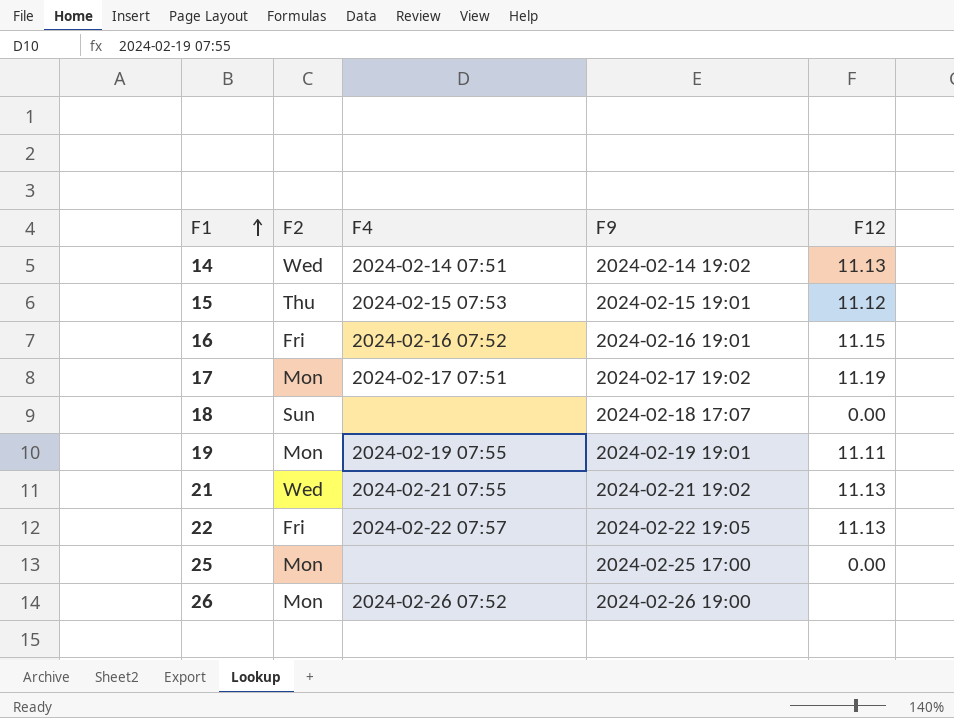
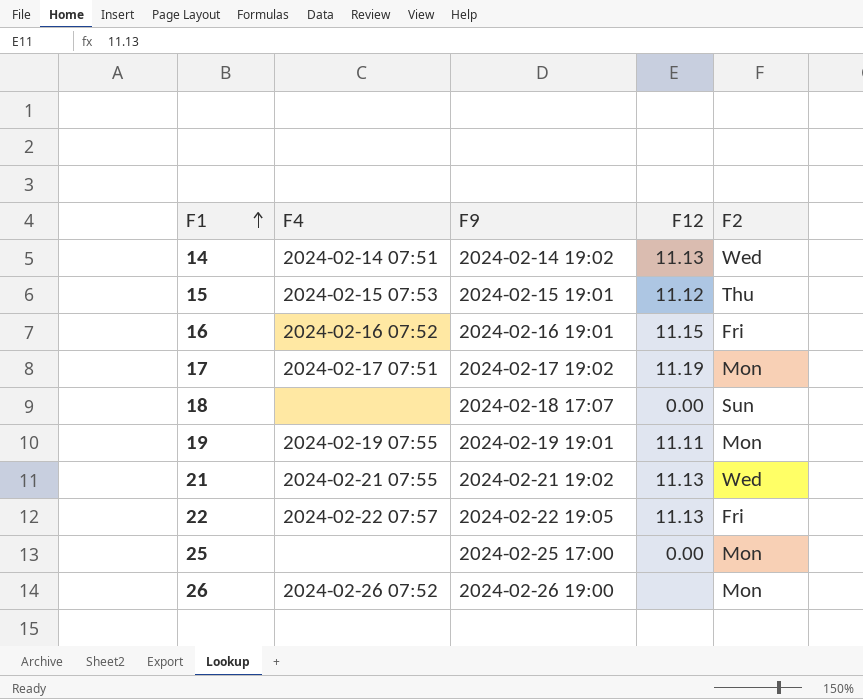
column F2 | position: 2 -> 5

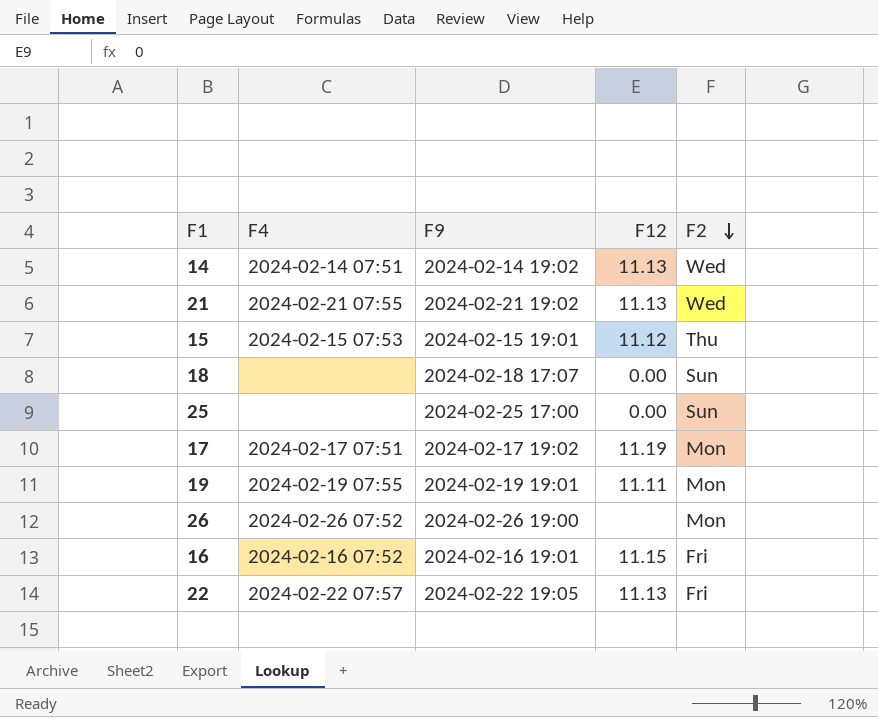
row order: F1 ascending -> F2 descending
25 | F2: Mon -> Sun

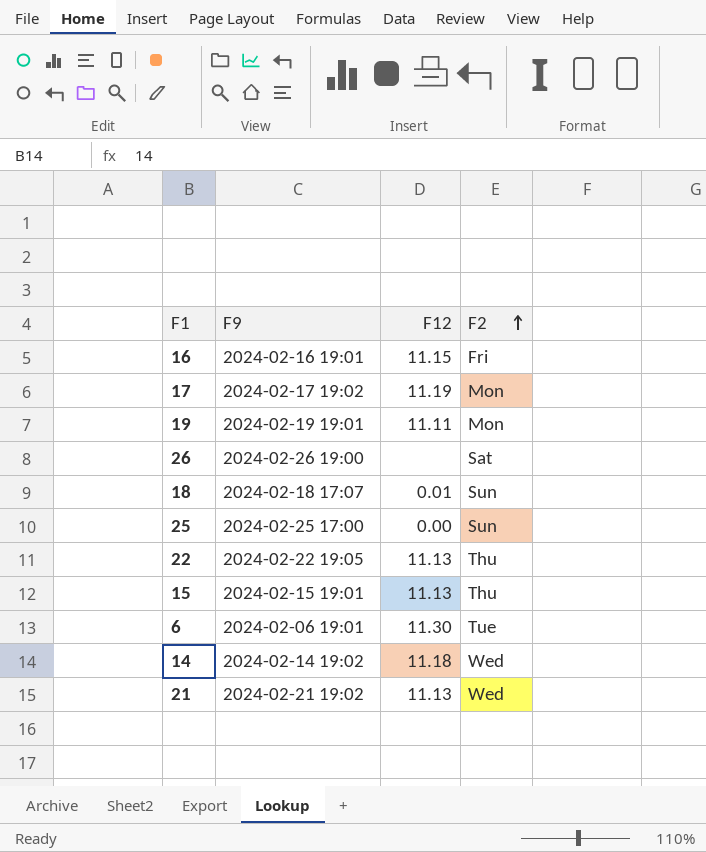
row order: F2 descending -> F2 ascending
column F4 | position: 2 -> none
26 | F2: Mon -> Sat
18 | F12: 0.00 -> 0.01
22 | F2: Fri -> Thu
15 | F12: 11.12 -> 11.13
row 6: none -> 2024-02-06 19:01 | 11.30 | Tue
14 | F12: 11.13 -> 11.18

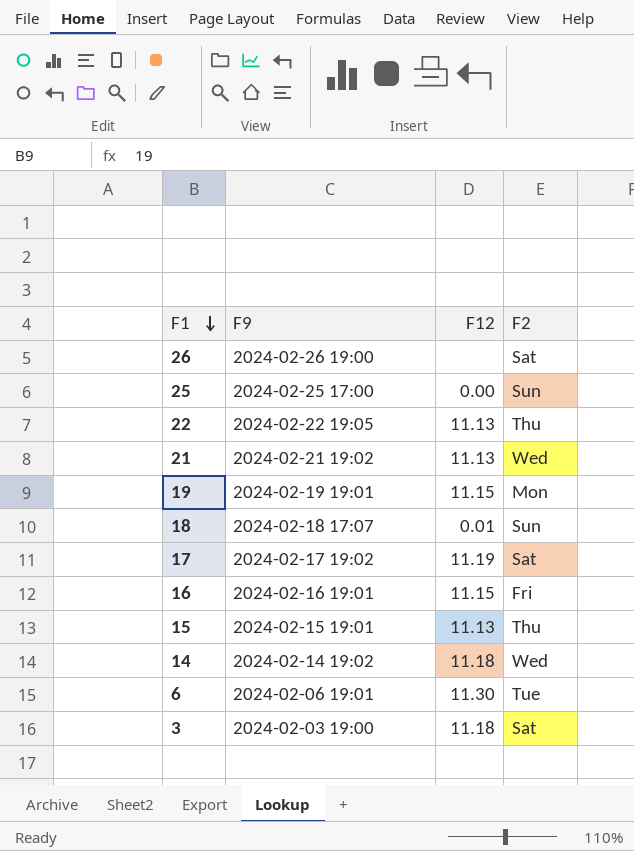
row order: F2 ascending -> F1 descending
19 | F12: 11.11 -> 11.15
17 | F2: Mon -> Sat
row 3: none -> 2024-02-03 19:00 | 11.18 | Sat

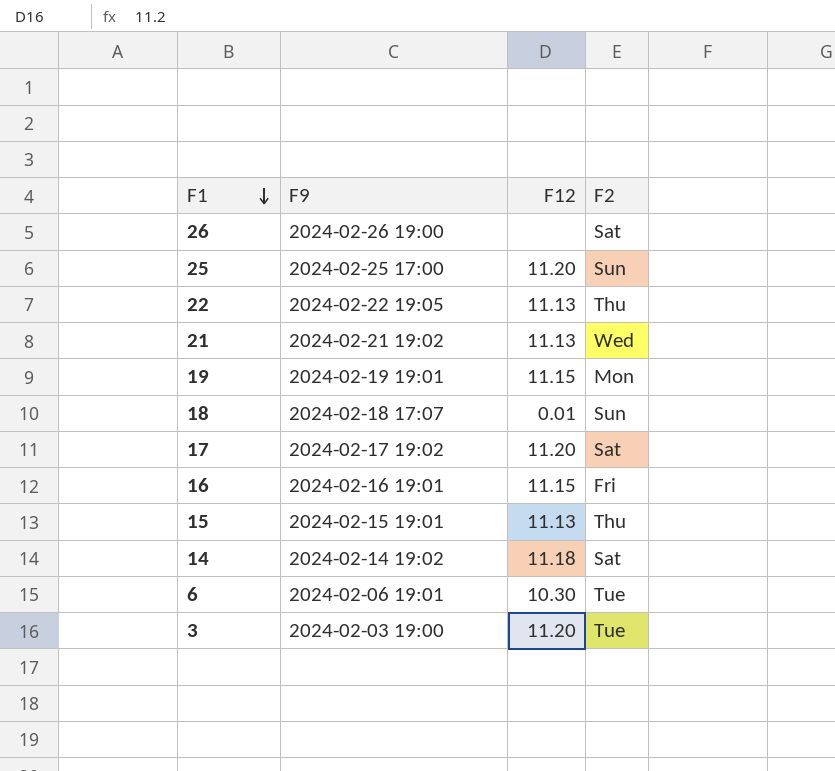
25 | F12: 0.00 -> 11.20
17 | F12: 11.19 -> 11.20
14 | F2: Wed -> Sat
6 | F12: 11.30 -> 10.30
3 | F12: 11.18 -> 11.20
3 | F2: Sat -> Tue

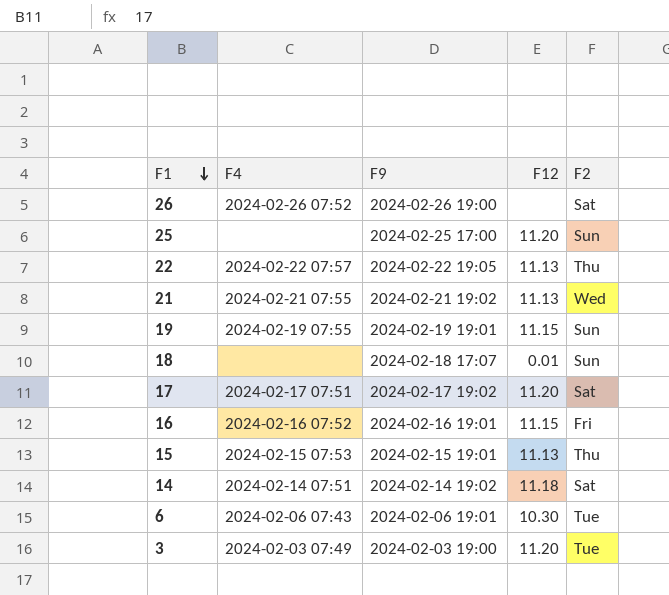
column F4 | position: none -> 2
19 | F2: Mon -> Sun

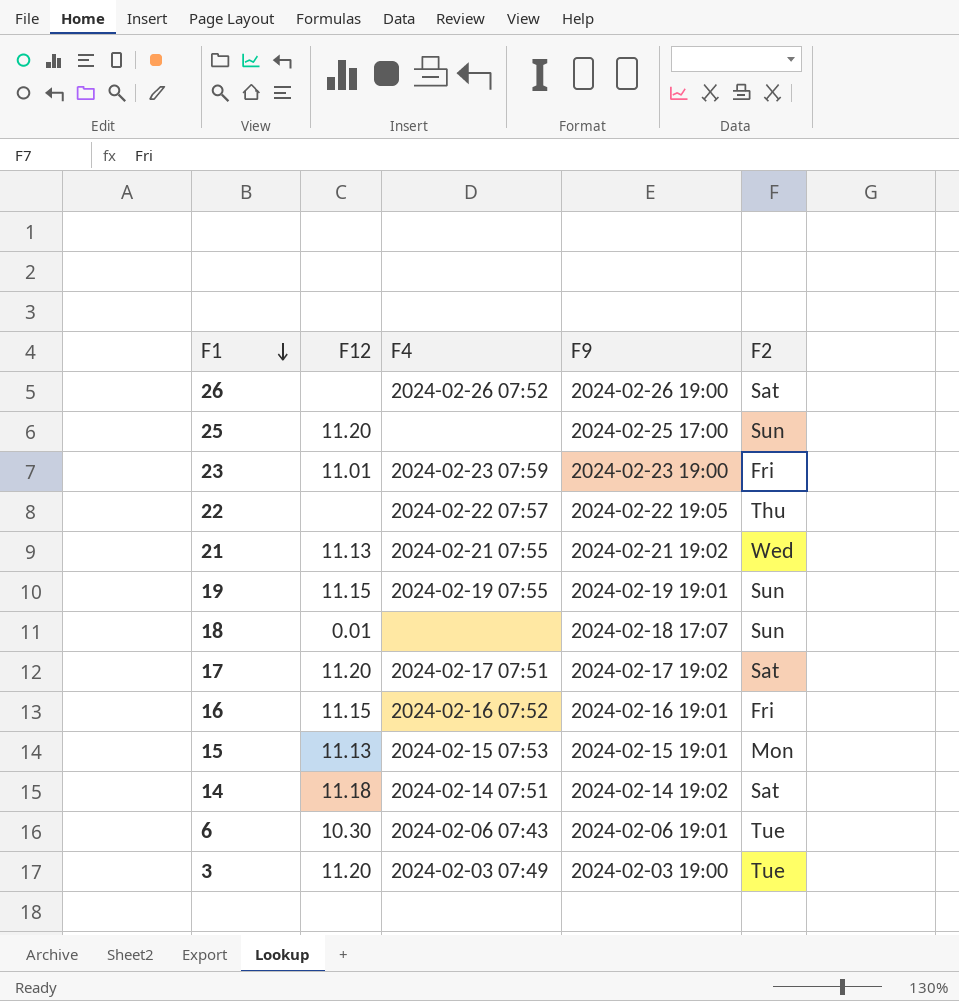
column F12 | position: 4 -> 2
row 23: none -> 11.01 | 2024-02-23 07:59 | 2024-02-23 19:00 | Fri
22 | F12: 11.13 -> none
15 | F2: Thu -> Mon

